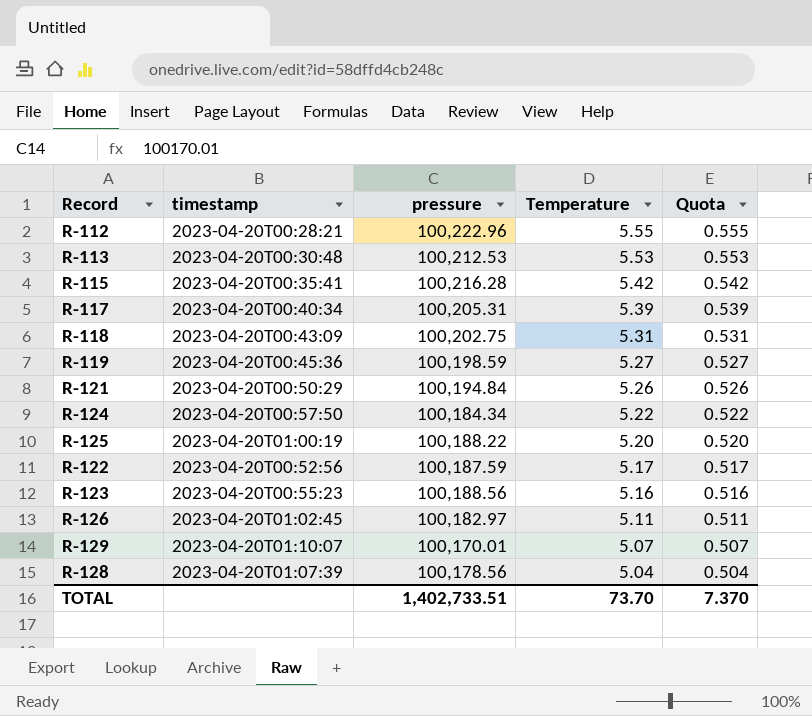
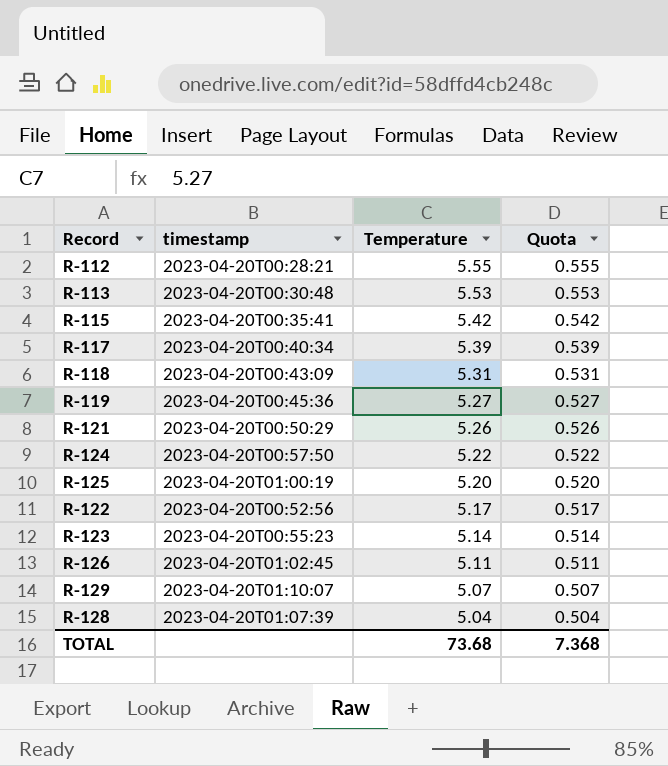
column pressure | position: 3 -> none
R-123 | Temperature: 5.16 -> 5.14
R-123 | Quota: 0.516 -> 0.514
TOTAL | Temperature: 73.70 -> 73.68
TOTAL | Quota: 7.370 -> 7.368

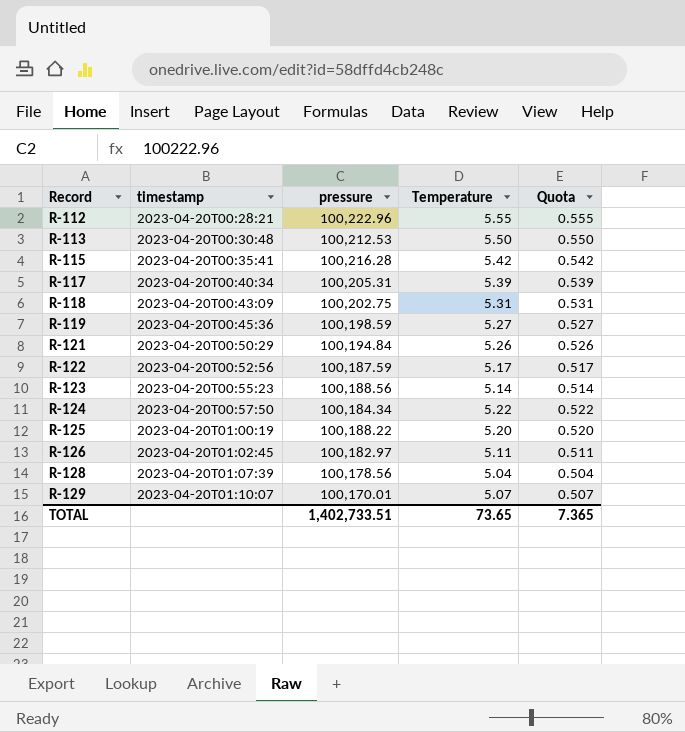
row order: Temperature descending -> Record ascending
column pressure | position: none -> 3
R-113 | Temperature: 5.53 -> 5.50
R-113 | Quota: 0.553 -> 0.550
TOTAL | Temperature: 73.68 -> 73.65
TOTAL | Quota: 7.368 -> 7.365

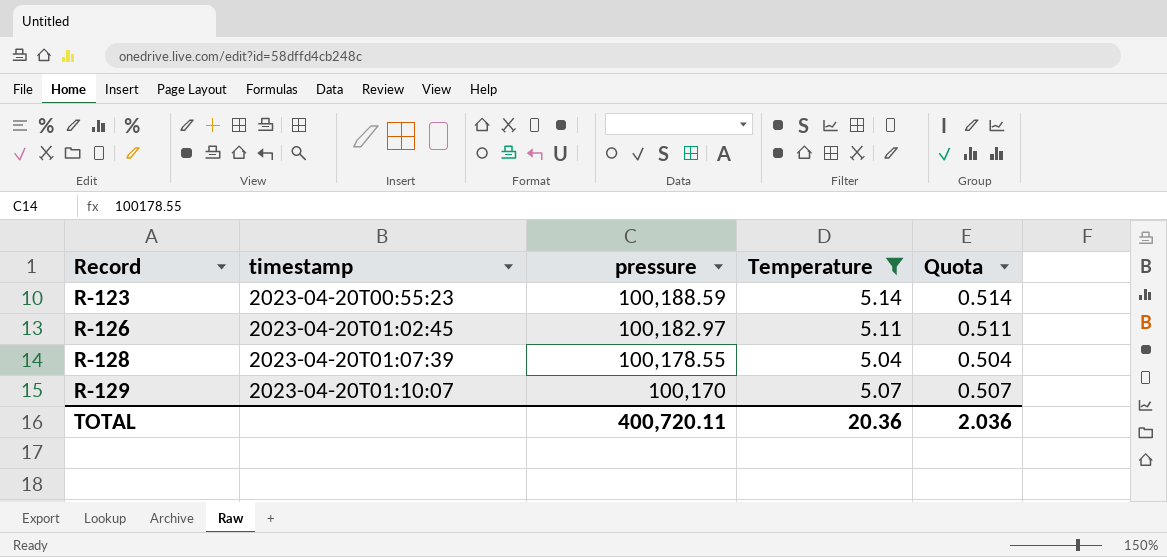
filter: none -> Temperature <= 5.14
R-123 | pressure: 100,188.56 -> 100,188.59
R-128 | pressure: 100,178.56 -> 100,178.55
R-129 | pressure: 100,170.01 -> 100,170
TOTAL | pressure: 1,402,733.51 -> 400,720.11
TOTAL | Temperature: 73.65 -> 20.36
TOTAL | Quota: 7.365 -> 2.036

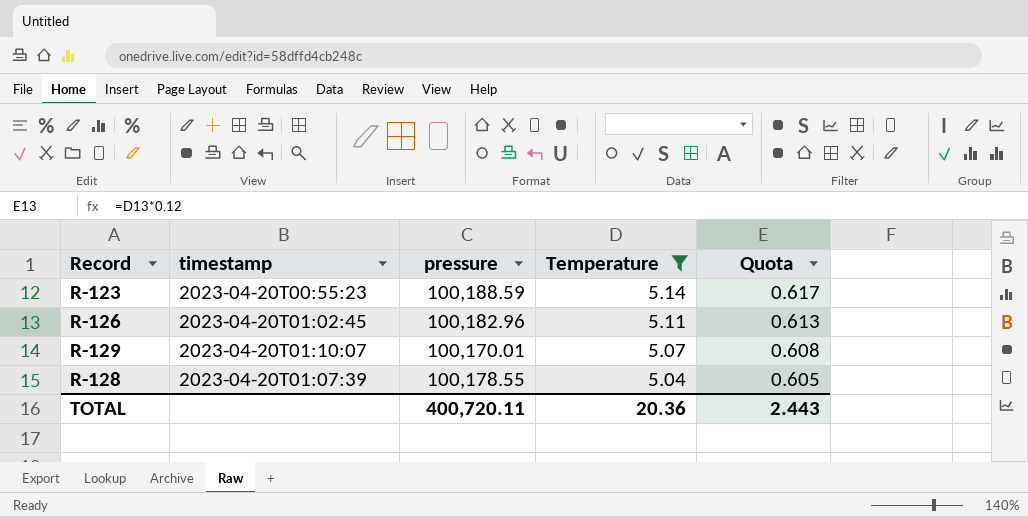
row order: Record ascending -> Temperature descending
column Quota | formula: [Temperature] * 0.1 -> [Temperature] * 0.12
R-126 | pressure: 100,182.97 -> 100,182.96
R-129 | pressure: 100,170 -> 100,170.01
TOTAL | Quota: 2.036 -> 2.443

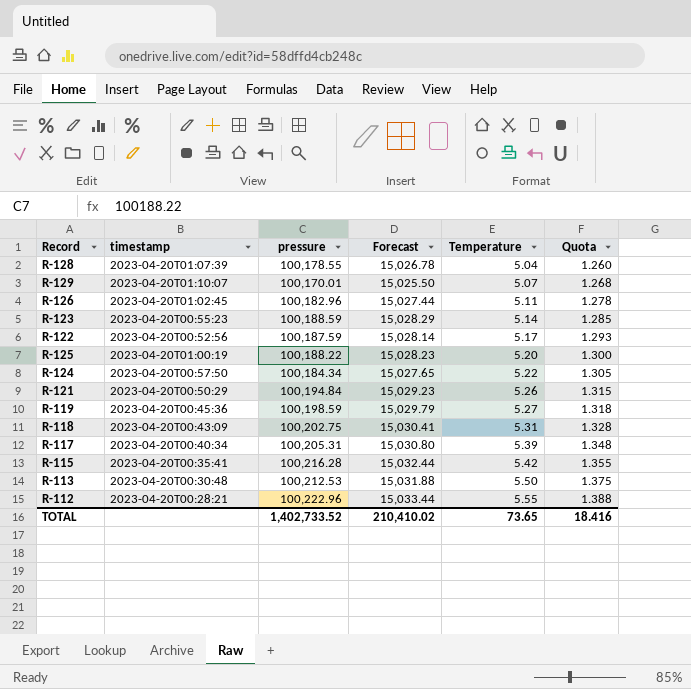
filter: Temperature <= 5.14 -> none
row order: Temperature descending -> Temperature ascending
column Forecast | formula: none -> [pressure] * 0.15
column Quota | formula: [Temperature] * 0.12 -> [Temperature] * 0.25
TOTAL | pressure: 400,720.11 -> 1,402,733.52
TOTAL | Temperature: 20.36 -> 73.65
TOTAL | Quota: 2.443 -> 18.416

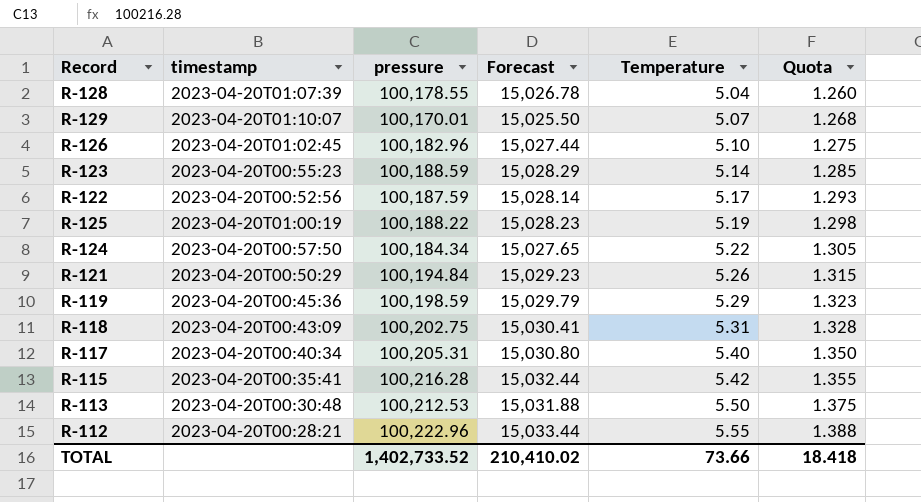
R-126 | Temperature: 5.11 -> 5.10
R-126 | Quota: 1.278 -> 1.275
R-125 | Temperature: 5.20 -> 5.19
R-125 | Quota: 1.300 -> 1.298
R-119 | Temperature: 5.27 -> 5.29
R-119 | Quota: 1.318 -> 1.323
R-117 | Temperature: 5.39 -> 5.40
R-117 | Quota: 1.348 -> 1.350
TOTAL | Temperature: 73.65 -> 73.66
TOTAL | Quota: 18.416 -> 18.418

